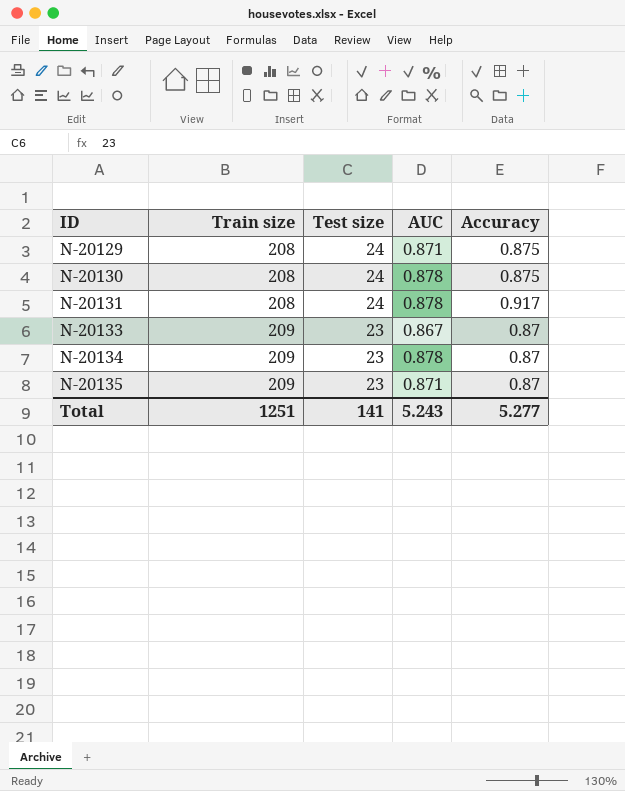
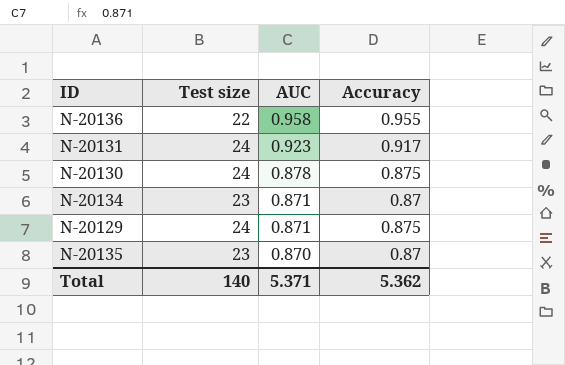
row order: ID ascending -> AUC descending
column Train size | position: 2 -> none
row N-20133: 209 | 23 | 0.867 | 0.87 -> none
row N-20136: none -> 22 | 0.958 | 0.955
N-20131 | AUC: 0.878 -> 0.923
N-20134 | AUC: 0.878 -> 0.871
N-20135 | AUC: 0.871 -> 0.870
Total | Test size: 141 -> 140
Total | AUC: 5.243 -> 5.371
Total | Accuracy: 5.277 -> 5.362

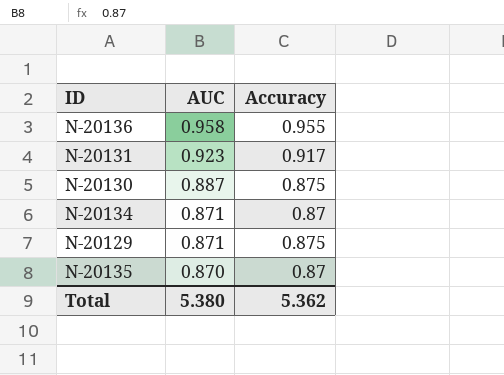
column Test size | position: 2 -> none
N-20130 | AUC: 0.878 -> 0.887
Total | AUC: 5.371 -> 5.380

